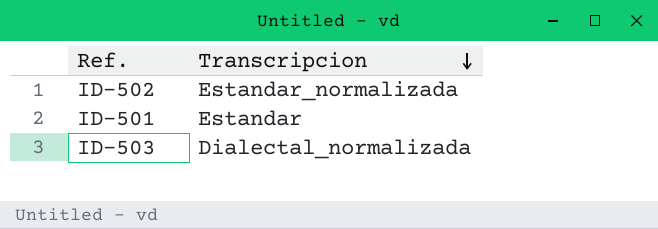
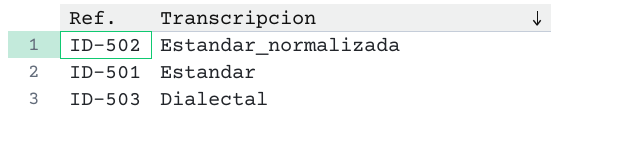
ID-503 | Transcripcion: Dialectal_normalizada -> Dialectal

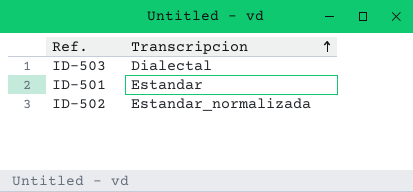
row order: Transcripcion descending -> Transcripcion ascending

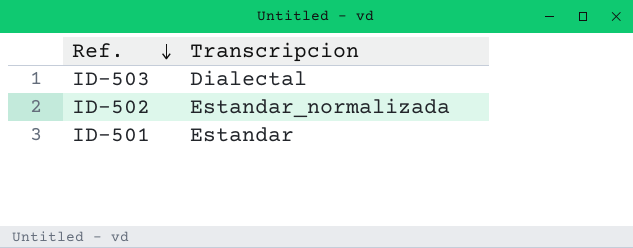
row order: Transcripcion ascending -> Ref. descending

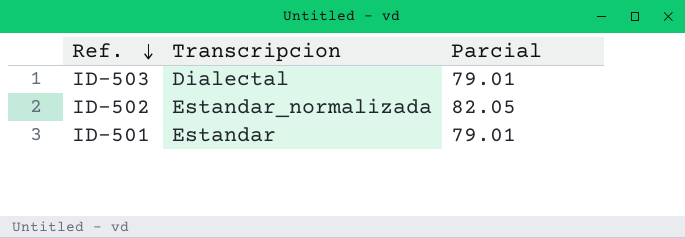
column Parcial | position: none -> 3

